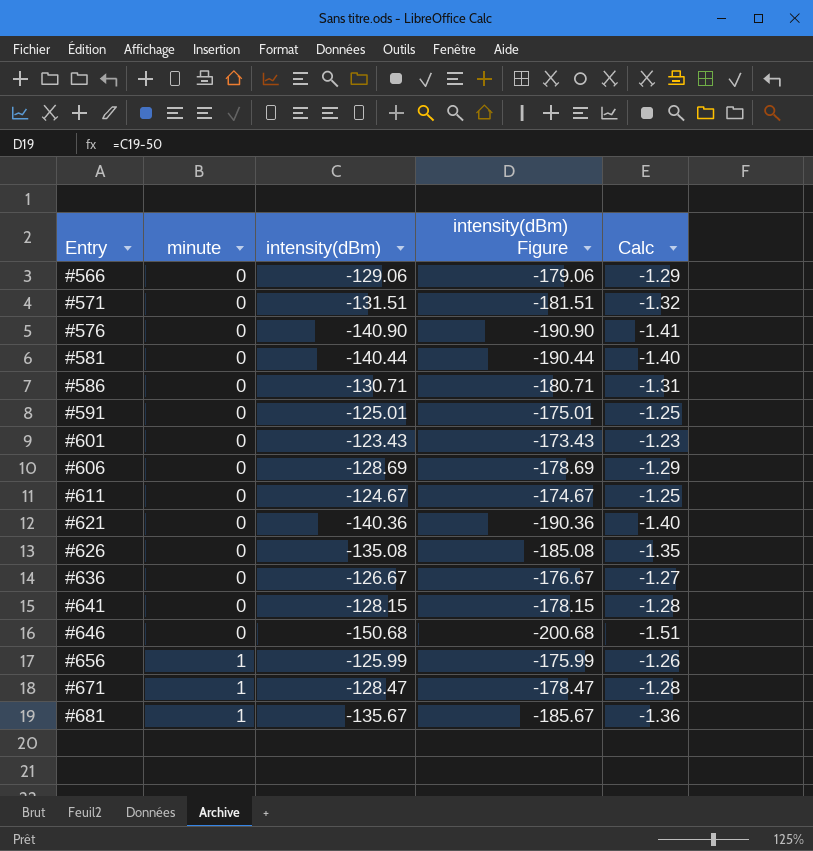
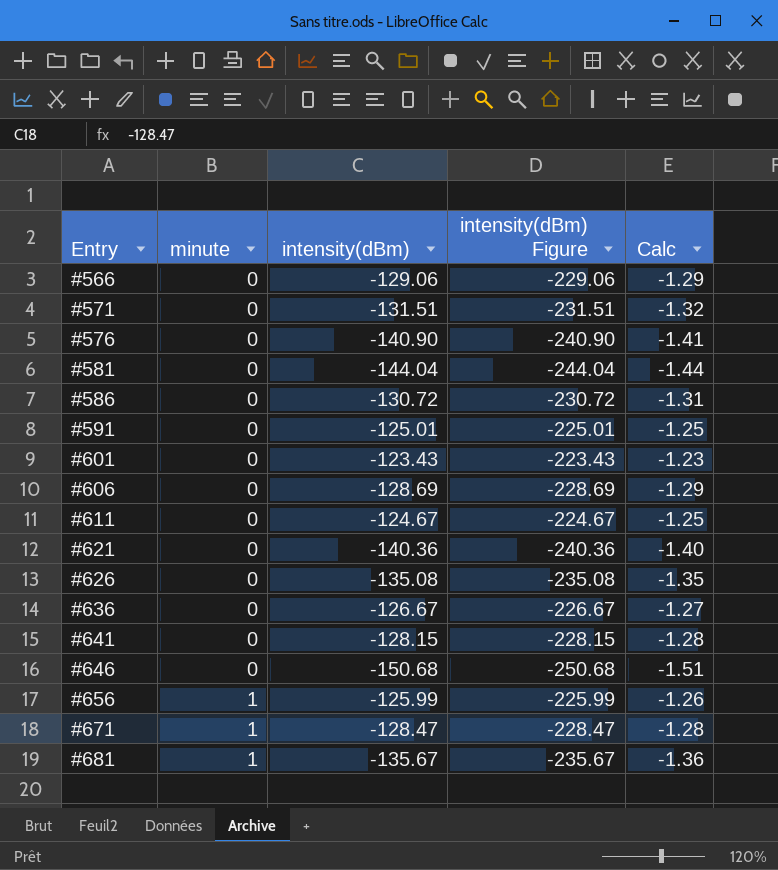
column intensity(dBm) Figure | formula: [intensity(dBm)] - 50 -> [intensity(dBm)] - 100
#581 | intensity(dBm): -140.44 -> -144.04
#581 | Calc: -1.40 -> -1.44
#586 | intensity(dBm): -130.71 -> -130.72

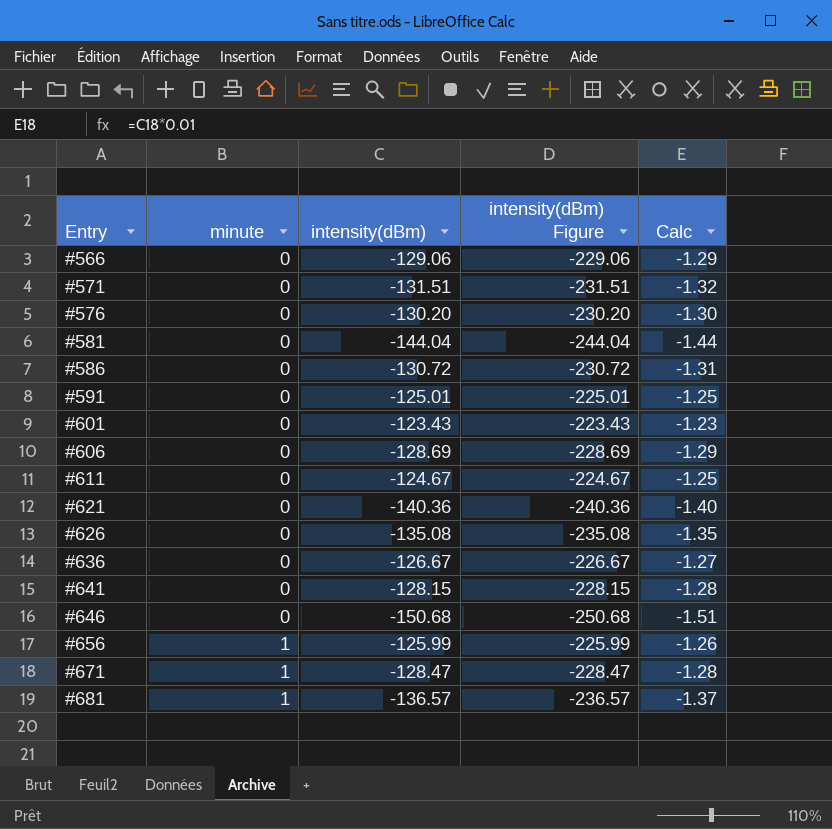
#576 | intensity(dBm): -140.90 -> -130.20
#576 | intensity(dBm) Figure: -240.90 -> -230.20
#576 | Calc: -1.41 -> -1.30
#681 | intensity(dBm): -135.67 -> -136.57
#681 | intensity(dBm) Figure: -235.67 -> -236.57
#681 | Calc: -1.36 -> -1.37

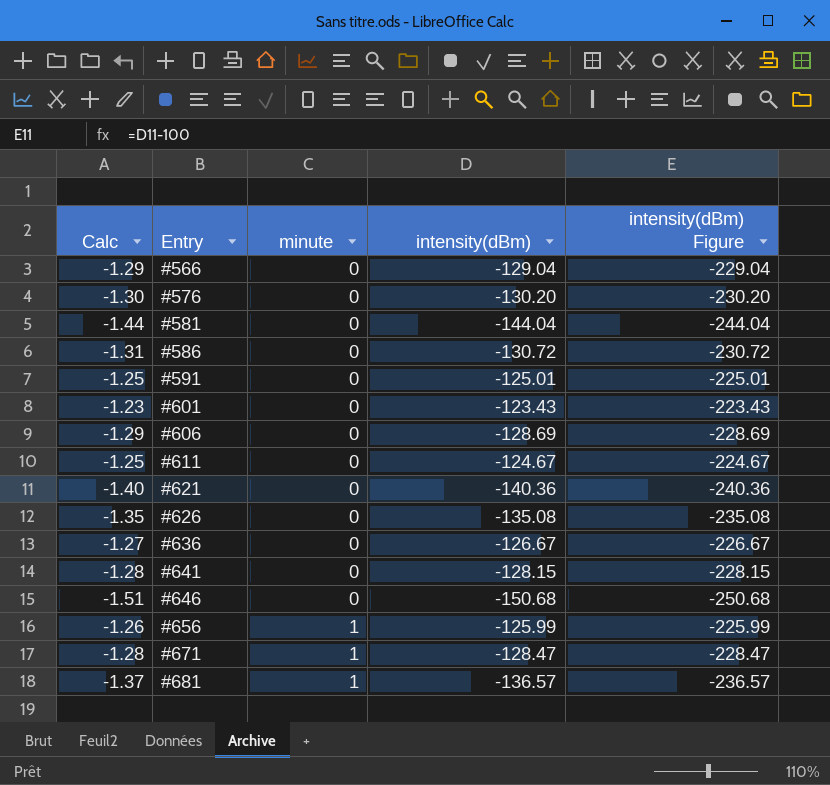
column Calc | position: 5 -> 1
row #571: 0 | -131.51 | -231.51 | -1.32 -> none
#566 | intensity(dBm): -129.06 -> -129.04
#566 | intensity(dBm) Figure: -229.06 -> -229.04

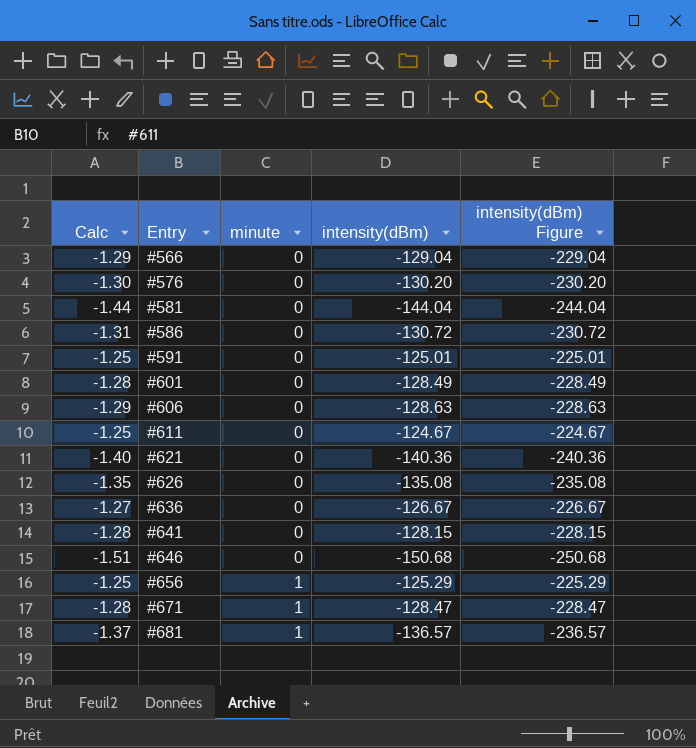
#601 | Calc: -1.23 -> -1.28
#601 | intensity(dBm): -123.43 -> -128.49
#601 | intensity(dBm) Figure: -223.43 -> -228.49
#606 | intensity(dBm): -128.69 -> -128.63
#606 | intensity(dBm) Figure: -228.69 -> -228.63
#656 | Calc: -1.26 -> -1.25
#656 | intensity(dBm): -125.99 -> -125.29
#656 | intensity(dBm) Figure: -225.99 -> -225.29

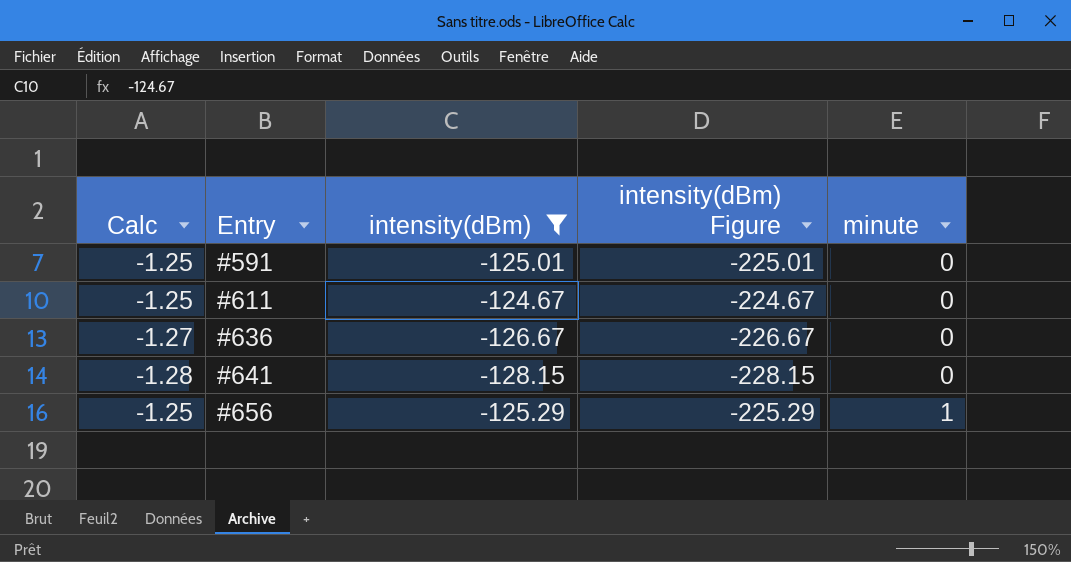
filter: none -> intensity(dBm) >= -128.15
column minute | position: 3 -> 5

